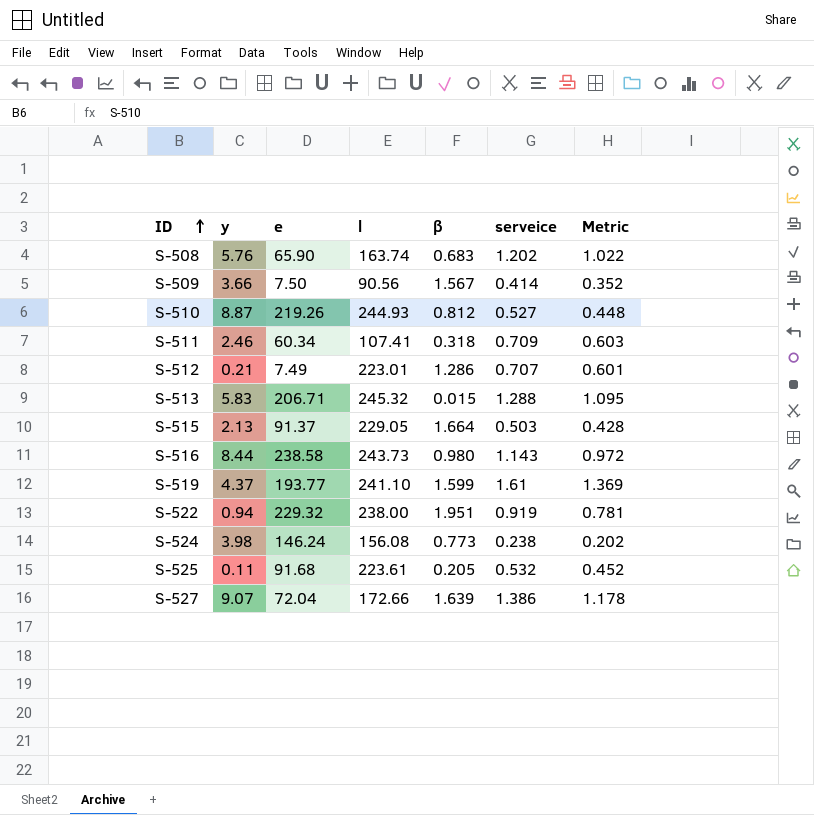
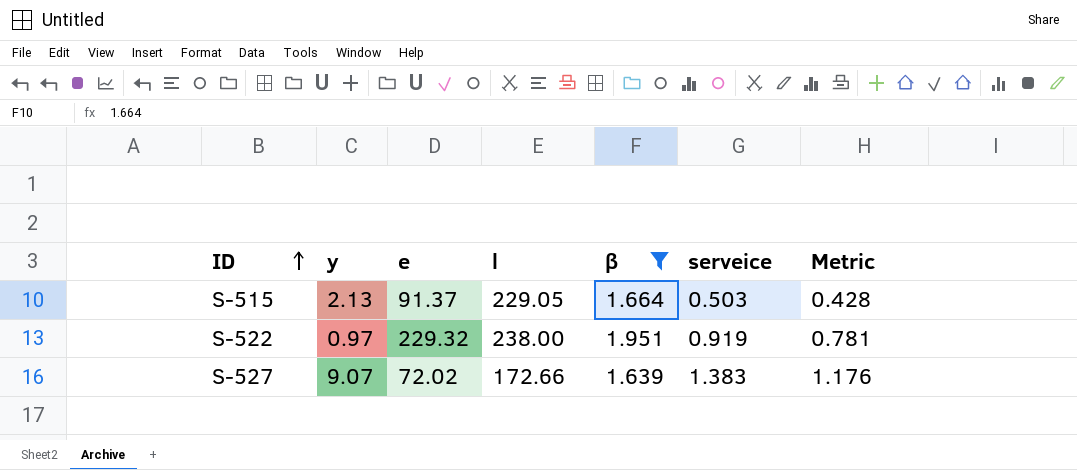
filter: none -> β >= 1.639
S-522 | y: 0.94 -> 0.97
S-527 | e: 72.04 -> 72.02
S-527 | serveice: 1.386 -> 1.383
S-527 | Metric: 1.178 -> 1.176

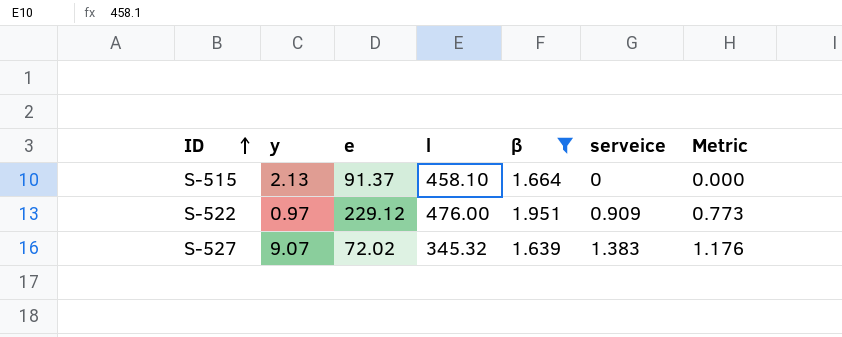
S-515 | l: 229.05 -> 458.10
S-515 | serveice: 0.503 -> 0
S-515 | Metric: 0.428 -> 0.000
S-522 | e: 229.32 -> 229.12
S-522 | l: 238.00 -> 476.00
S-522 | serveice: 0.919 -> 0.909
S-522 | Metric: 0.781 -> 0.773
S-527 | l: 172.66 -> 345.32

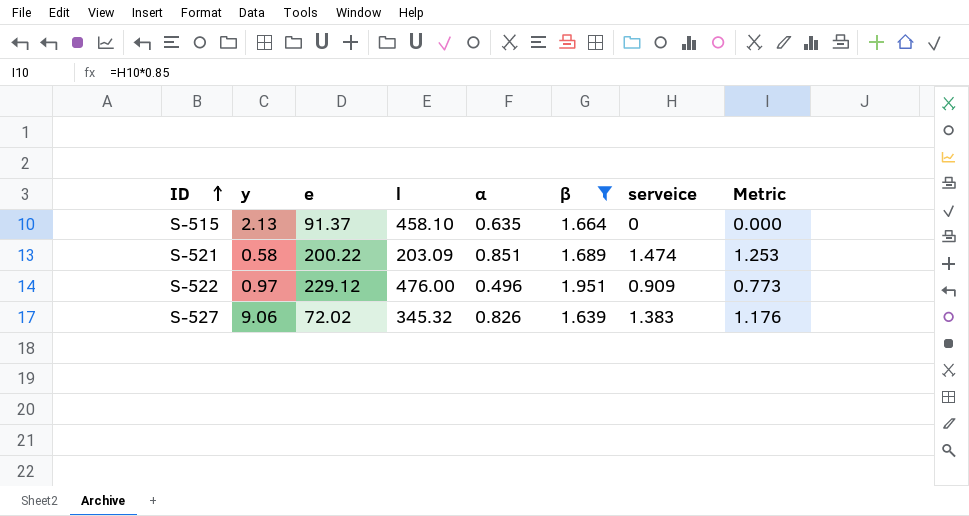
column α | position: none -> 5
row S-521: none -> 0.58 | 200.22 | 203.09 | 0.851 | 1.689 | 1.474 | 1.253
S-527 | y: 9.07 -> 9.06

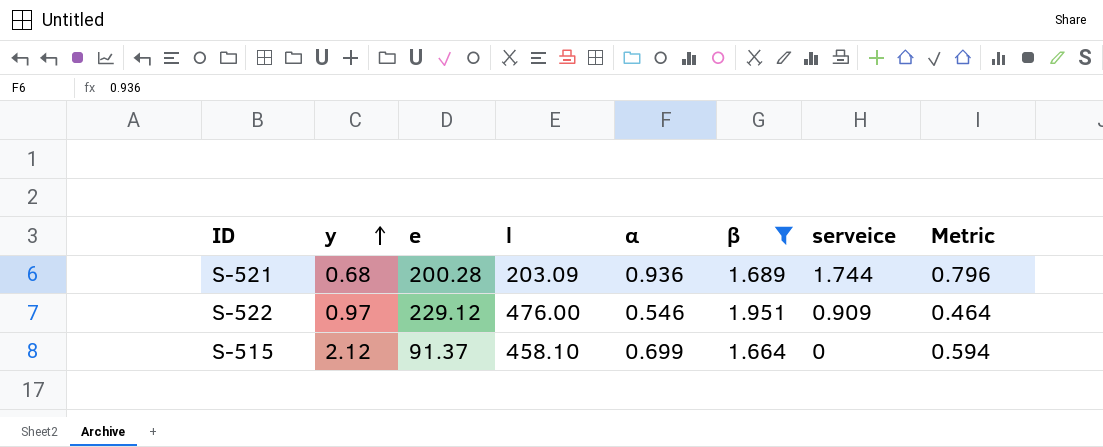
row order: ID ascending -> y ascending
column Metric | formula: [serveice] * 0.85 -> [α] * 0.85
row S-527: 9.06 | 72.02 | 345.32 | 0.826 | 1.639 | 1.383 | 1.176 -> none
S-521 | y: 0.58 -> 0.68
S-521 | e: 200.22 -> 200.28
S-521 | α: 0.851 -> 0.936
S-521 | serveice: 1.474 -> 1.744
S-522 | α: 0.496 -> 0.546
S-515 | y: 2.13 -> 2.12
S-515 | α: 0.635 -> 0.699

